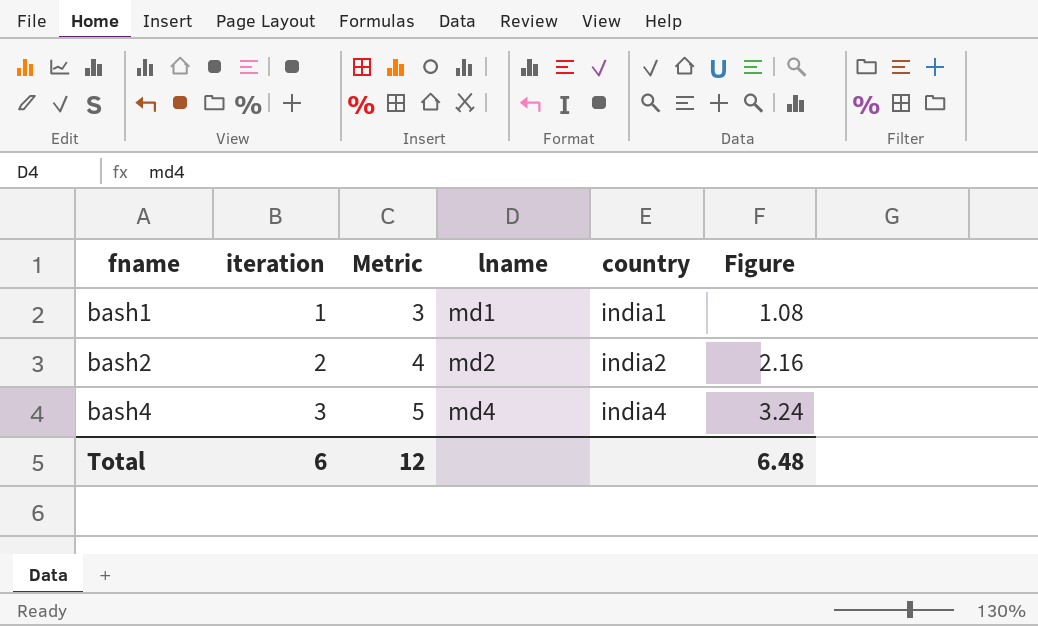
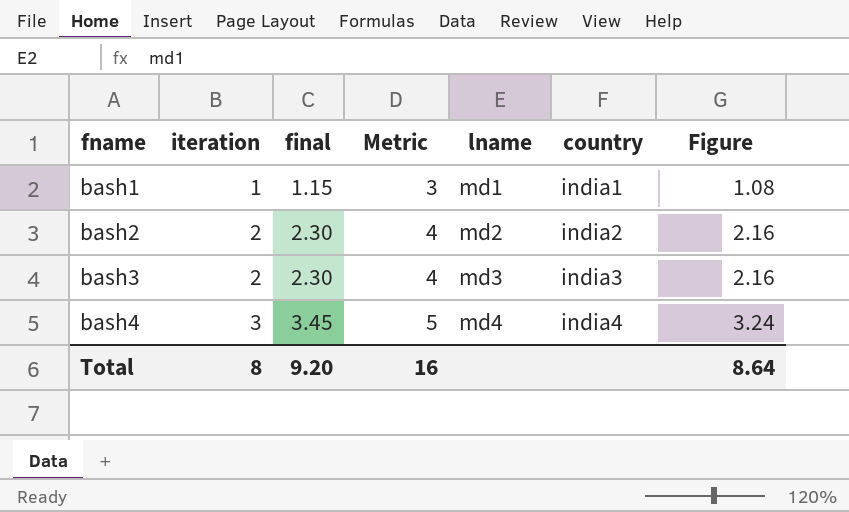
column final | formula: none -> [iteration] * 1.15
row bash3: none -> 2 | 2.30 | 4 | md3 | india3 | 2.16
Total | iteration: 6 -> 8
Total | Metric: 12 -> 16
Total | Figure: 6.48 -> 8.64

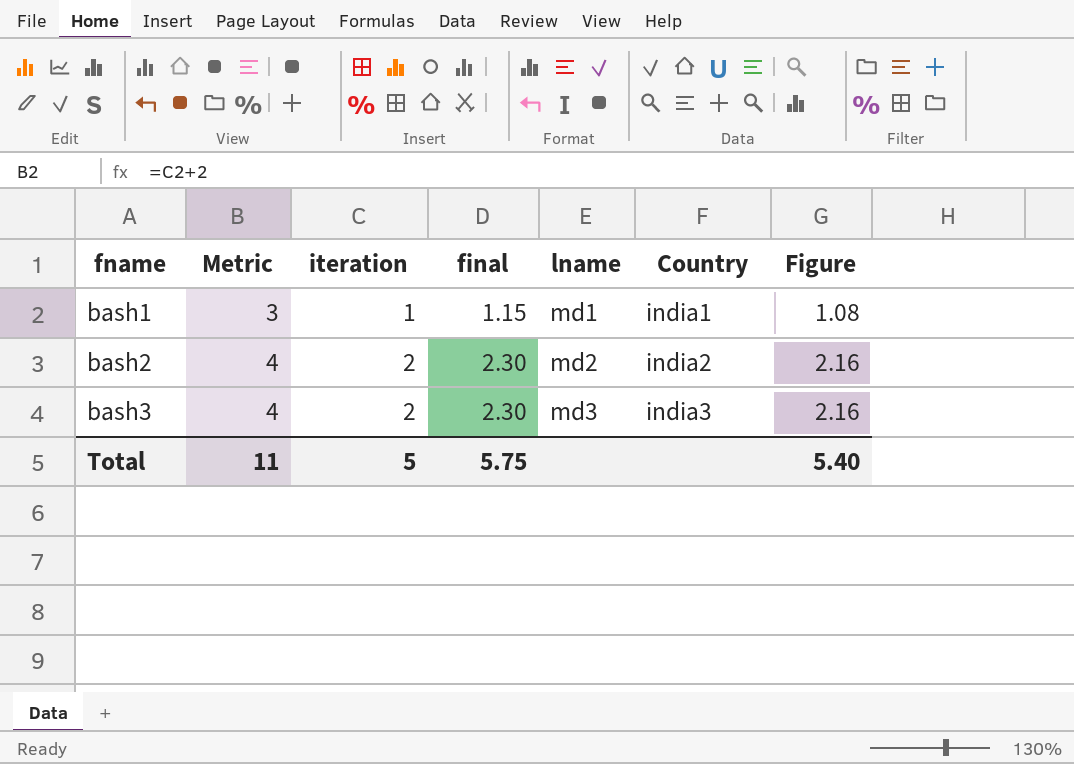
column Metric | position: 4 -> 2
column name: country -> Country
row bash4: 3 | 3.45 | 5 | md4 | india4 | 3.24 -> none
Total | Metric: 16 -> 11
Total | iteration: 8 -> 5
Total | final: 9.20 -> 5.75
Total | Figure: 8.64 -> 5.40

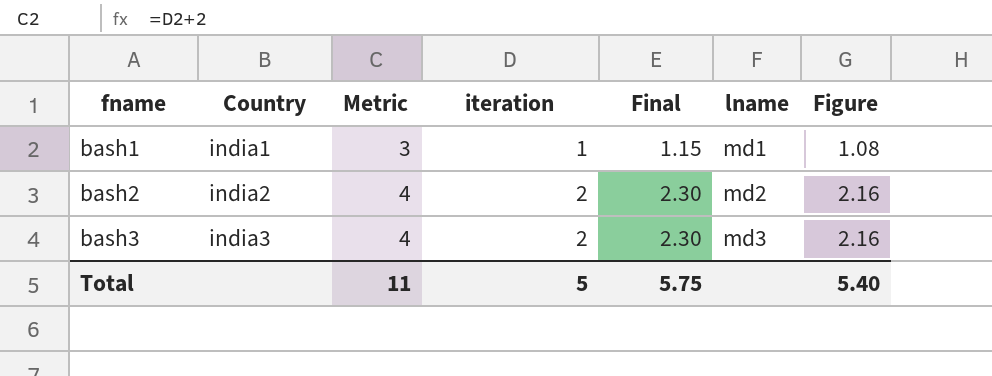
column Country | position: 6 -> 2
column name: final -> Final

